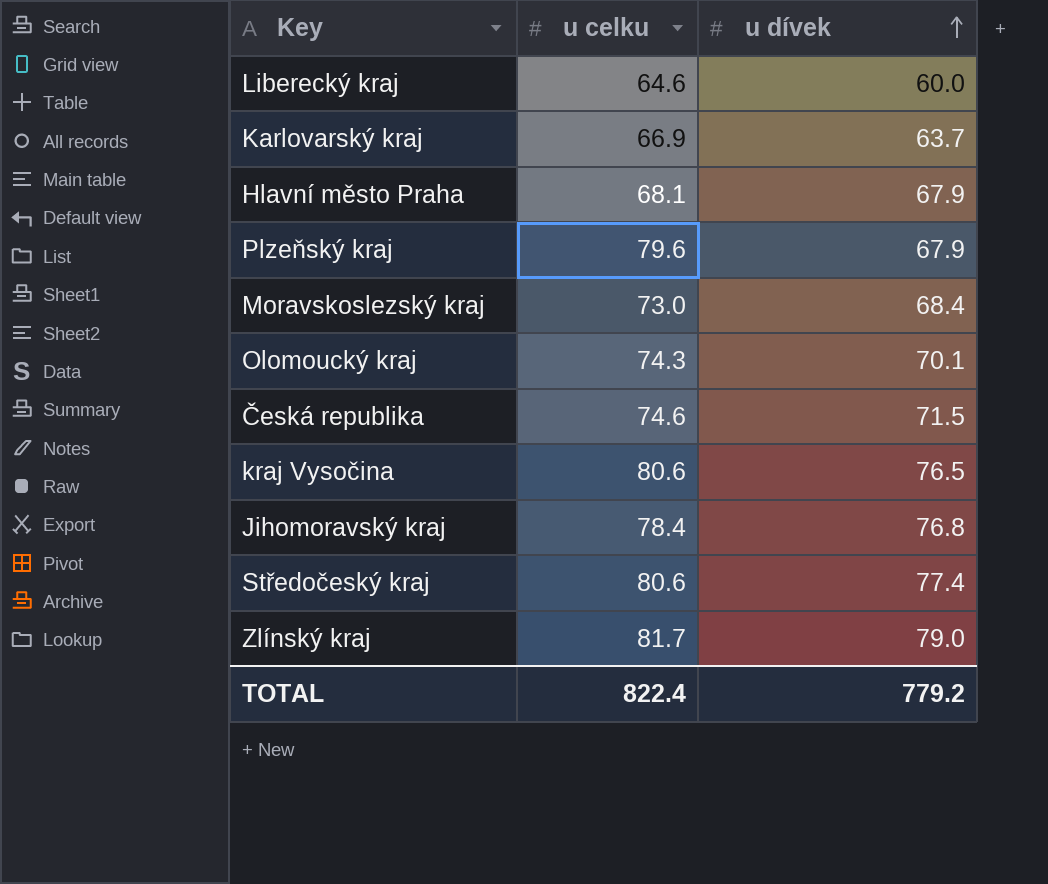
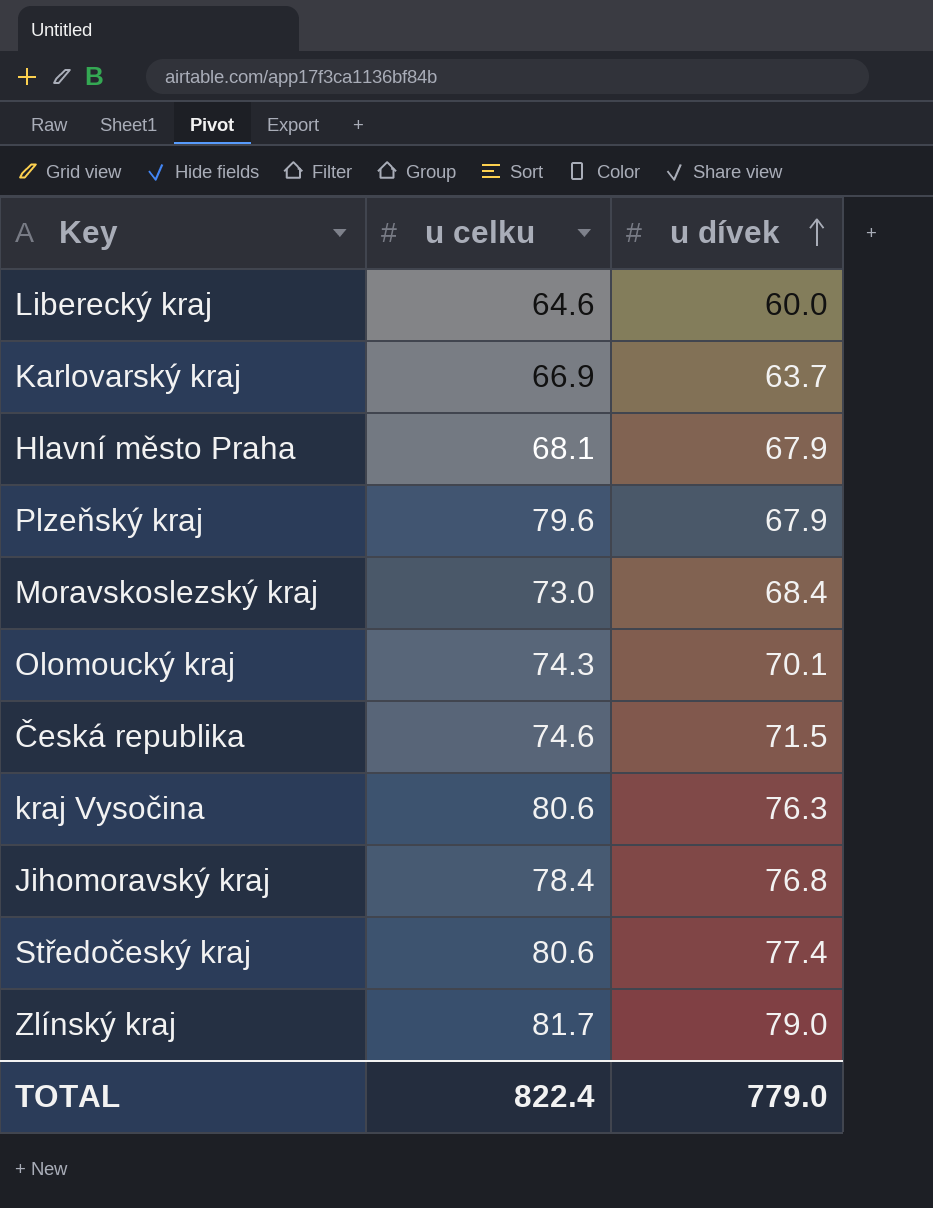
kraj Vysočina | u dívek: 76.5 -> 76.3
TOTAL | u dívek: 779.2 -> 779.0

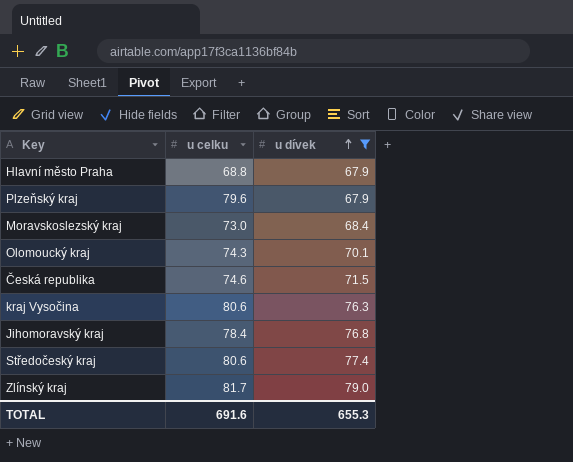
filter: none -> u dívek >= 67.9
Hlavní město Praha | u celku: 68.1 -> 68.8
TOTAL | u celku: 822.4 -> 691.6
TOTAL | u dívek: 779.0 -> 655.3

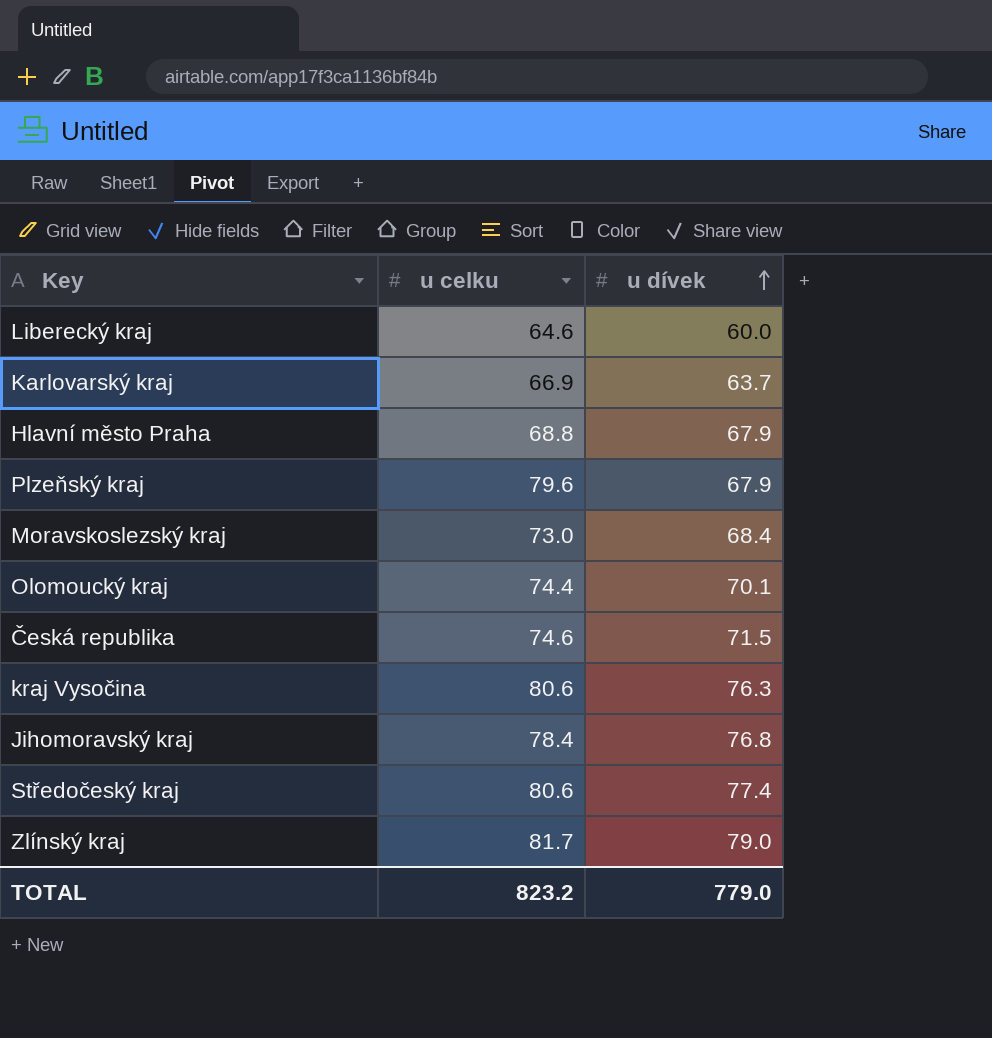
filter: u dívek >= 67.9 -> none
Olomoucký kraj | u celku: 74.3 -> 74.4
TOTAL | u celku: 691.6 -> 823.2
TOTAL | u dívek: 655.3 -> 779.0

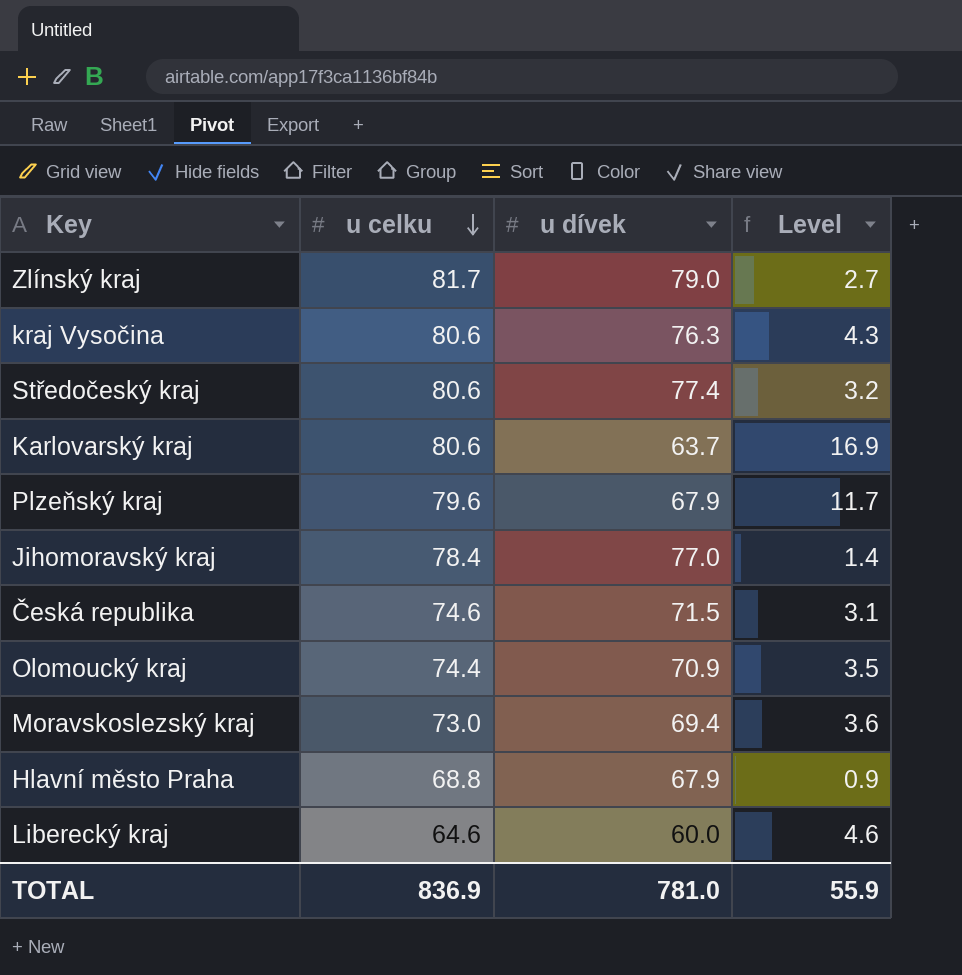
row order: u dívek ascending -> u celku descending
column Level | formula: none -> [u celku] - [u dívek]
Karlovarský kraj | u celku: 66.9 -> 80.6
Jihomoravský kraj | u dívek: 76.8 -> 77.0
Olomoucký kraj | u dívek: 70.1 -> 70.9
Moravskoslezský kraj | u dívek: 68.4 -> 69.4
TOTAL | u celku: 823.2 -> 836.9
TOTAL | u dívek: 779.0 -> 781.0

